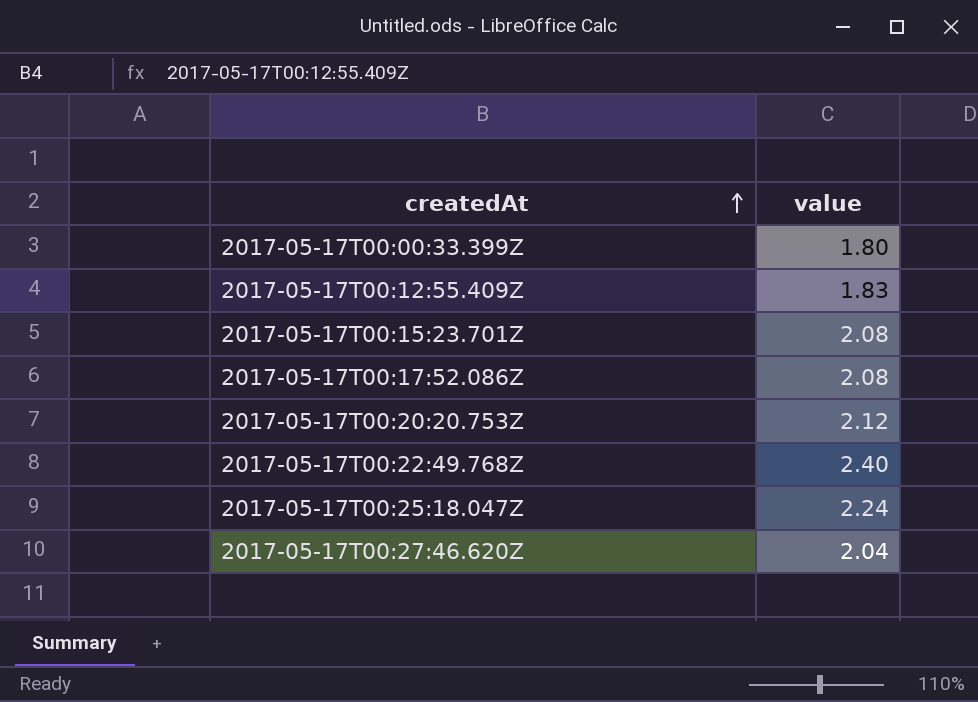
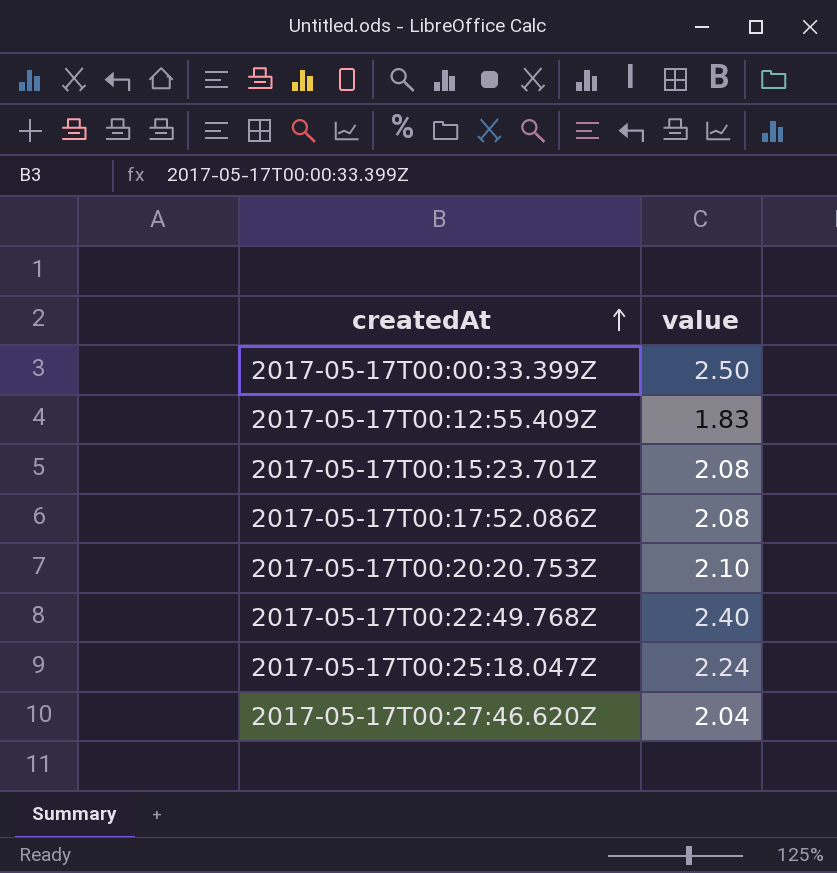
2017-05-17T00:00:33.399Z | value: 1.80 -> 2.50
2017-05-17T00:20:20.753Z | value: 2.12 -> 2.10

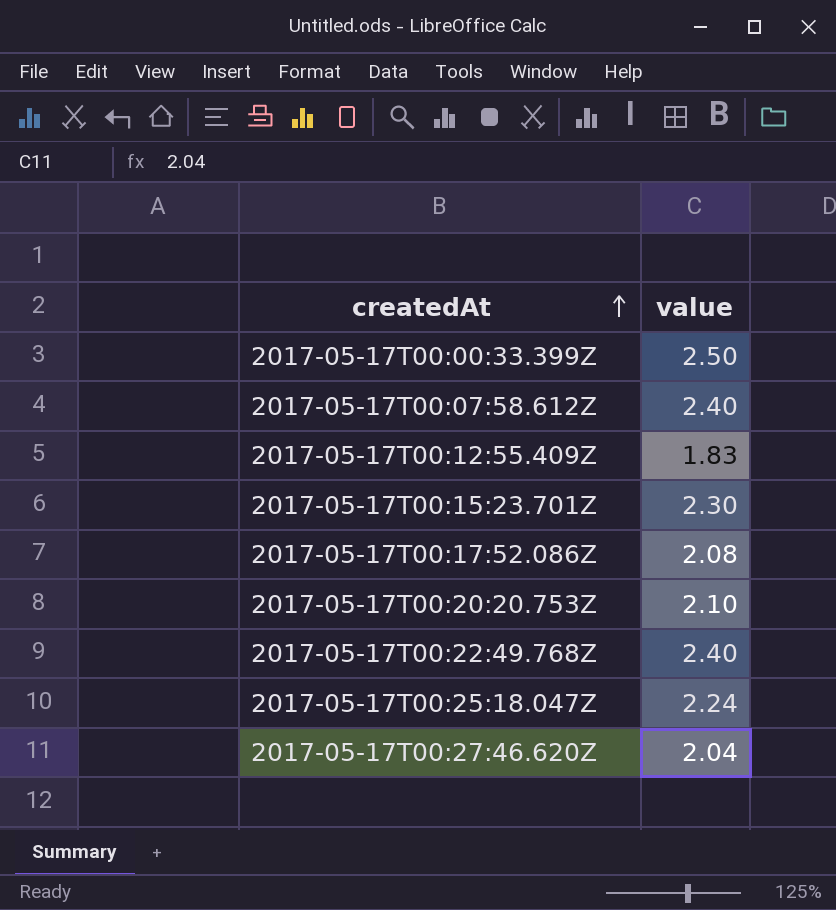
row 2017-05-17T00:07:58.612Z: none -> 2.40
2017-05-17T00:15:23.701Z | value: 2.08 -> 2.30

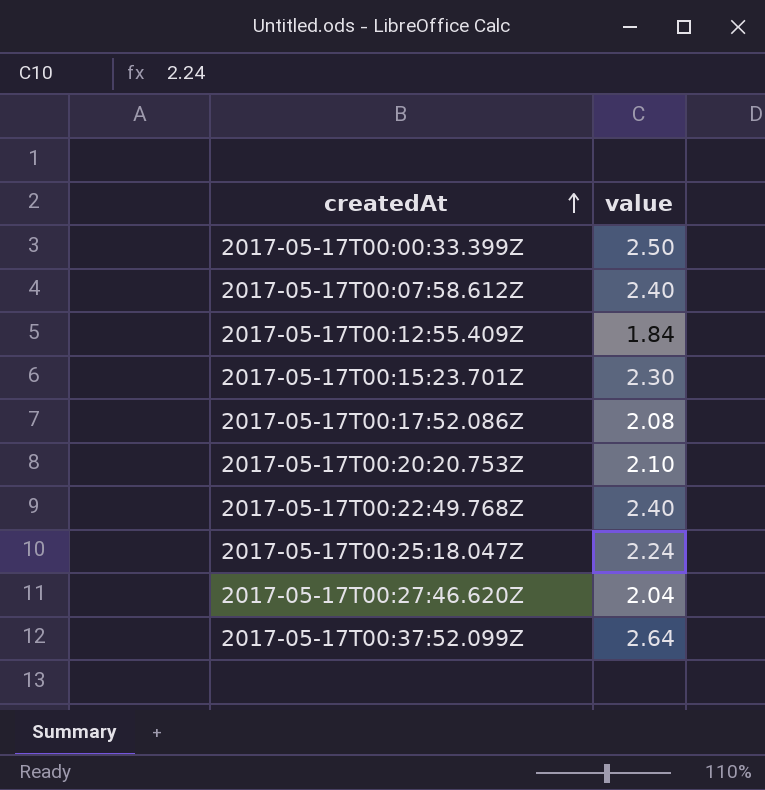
2017-05-17T00:12:55.409Z | value: 1.83 -> 1.84
row 2017-05-17T00:37:52.099Z: none -> 2.64

